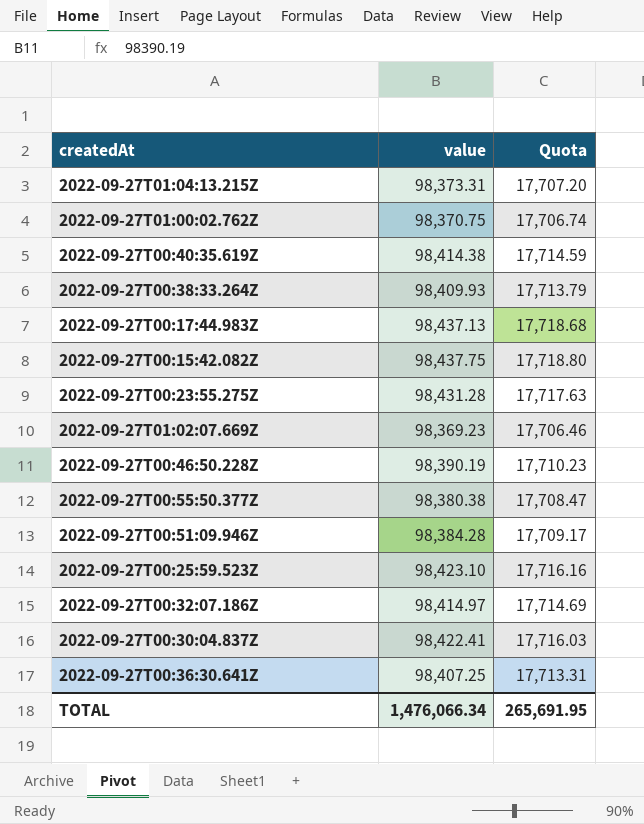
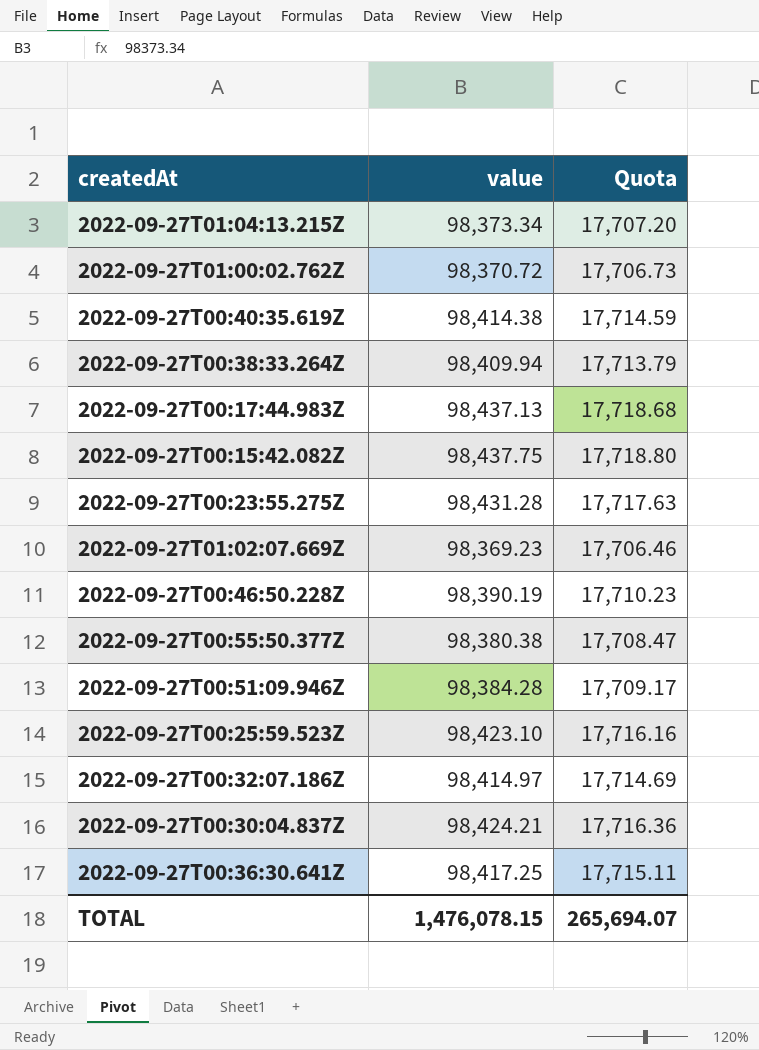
2022-09-27T01:04:13.215Z | value: 98,373.31 -> 98,373.34
2022-09-27T01:00:02.762Z | value: 98,370.75 -> 98,370.72
2022-09-27T01:00:02.762Z | Quota: 17,706.74 -> 17,706.73
2022-09-27T00:38:33.264Z | value: 98,409.93 -> 98,409.94
2022-09-27T00:30:04.837Z | value: 98,422.41 -> 98,424.21
2022-09-27T00:30:04.837Z | Quota: 17,716.03 -> 17,716.36
2022-09-27T00:36:30.641Z | value: 98,407.25 -> 98,417.25
2022-09-27T00:36:30.641Z | Quota: 17,713.31 -> 17,715.11
TOTAL | value: 1,476,066.34 -> 1,476,078.15
TOTAL | Quota: 265,691.95 -> 265,694.07

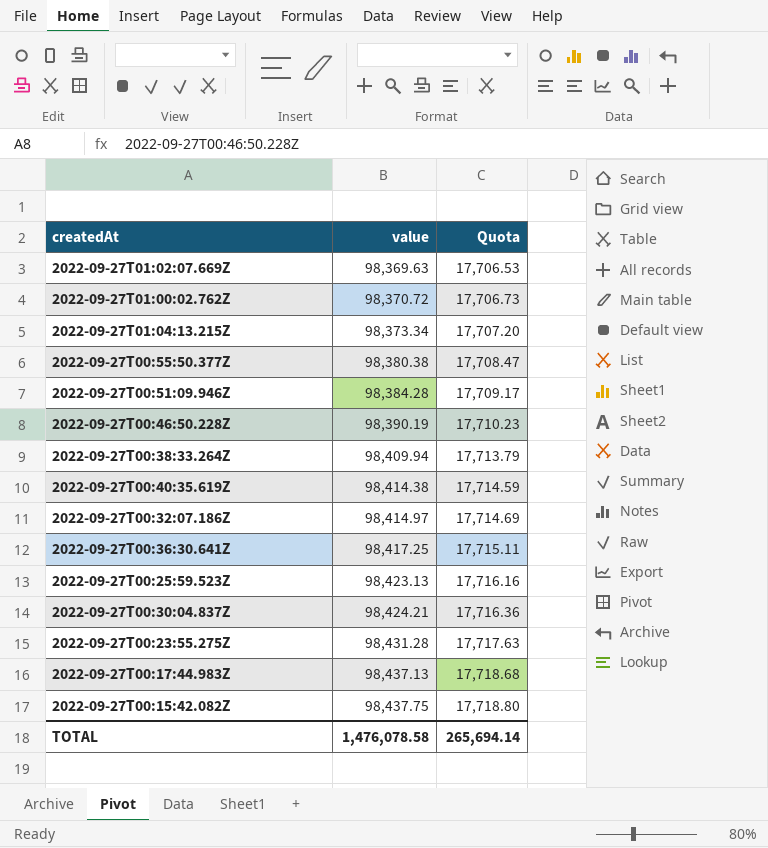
row order: none -> value ascending
2022-09-27T01:02:07.669Z | value: 98,369.23 -> 98,369.63
2022-09-27T01:02:07.669Z | Quota: 17,706.46 -> 17,706.53
2022-09-27T00:25:59.523Z | value: 98,423.10 -> 98,423.13
TOTAL | value: 1,476,078.15 -> 1,476,078.58
TOTAL | Quota: 265,694.07 -> 265,694.14

